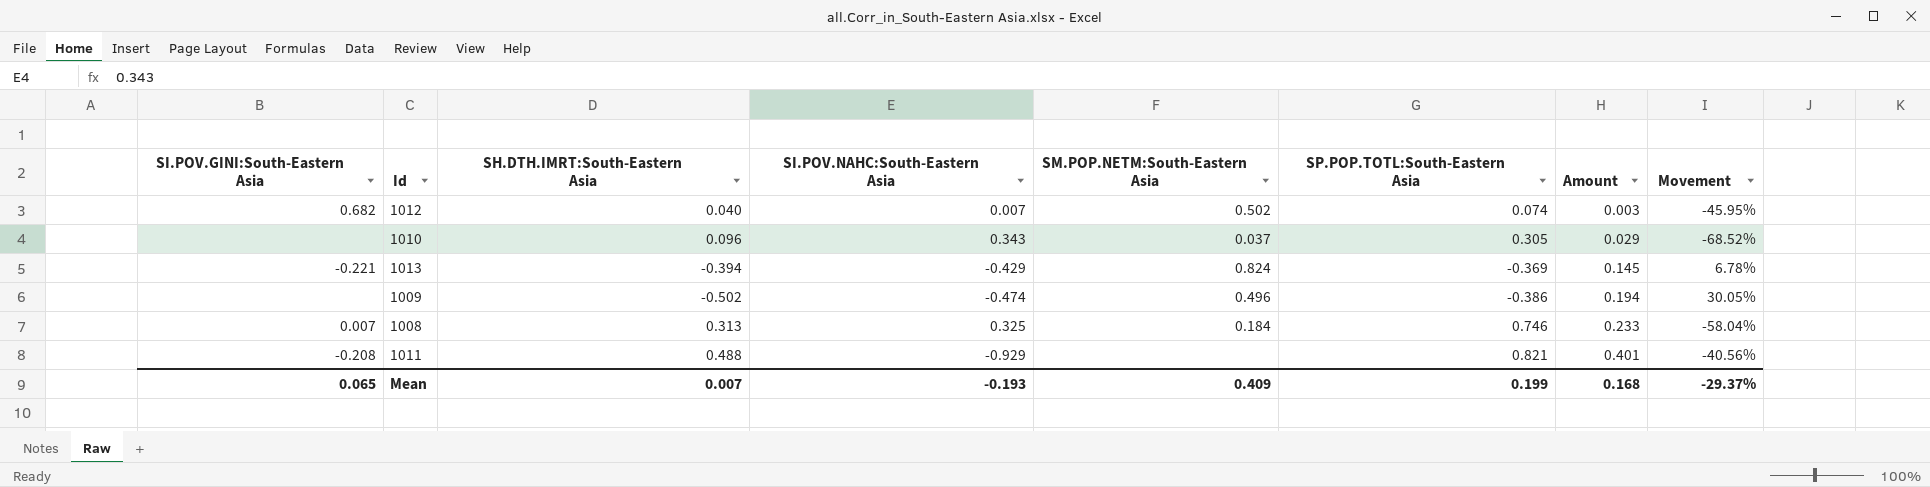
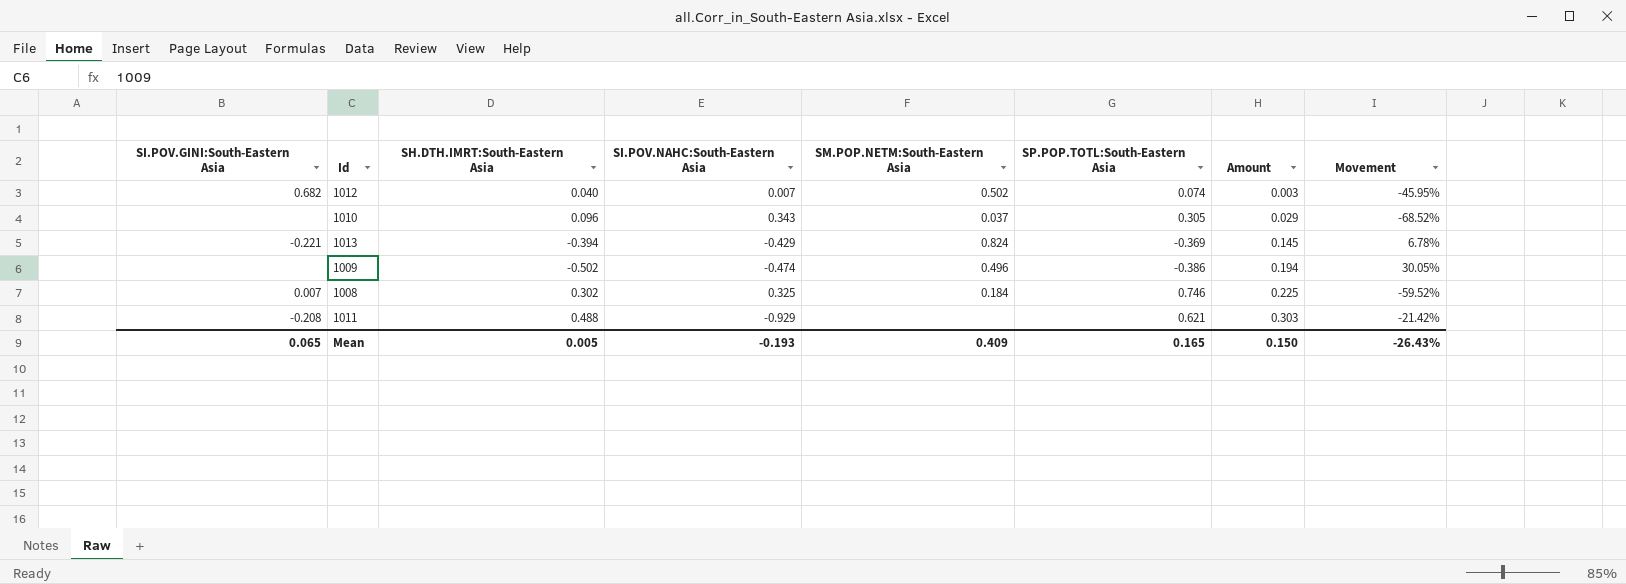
1008 | SH.DTH.IMRT:South-Eastern Asia: 0.313 -> 0.302
1008 | Amount: 0.233 -> 0.225
1008 | Movement: -58.04% -> -59.52%
1011 | SP.POP.TOTL:South-Eastern Asia: 0.821 -> 0.621
1011 | Amount: 0.401 -> 0.303
1011 | Movement: -40.56% -> -21.42%
Mean | SH.DTH.IMRT:South-Eastern Asia: 0.007 -> 0.005
Mean | SP.POP.TOTL:South-Eastern Asia: 0.199 -> 0.165
Mean | Amount: 0.168 -> 0.150
Mean | Movement: -29.37% -> -26.43%

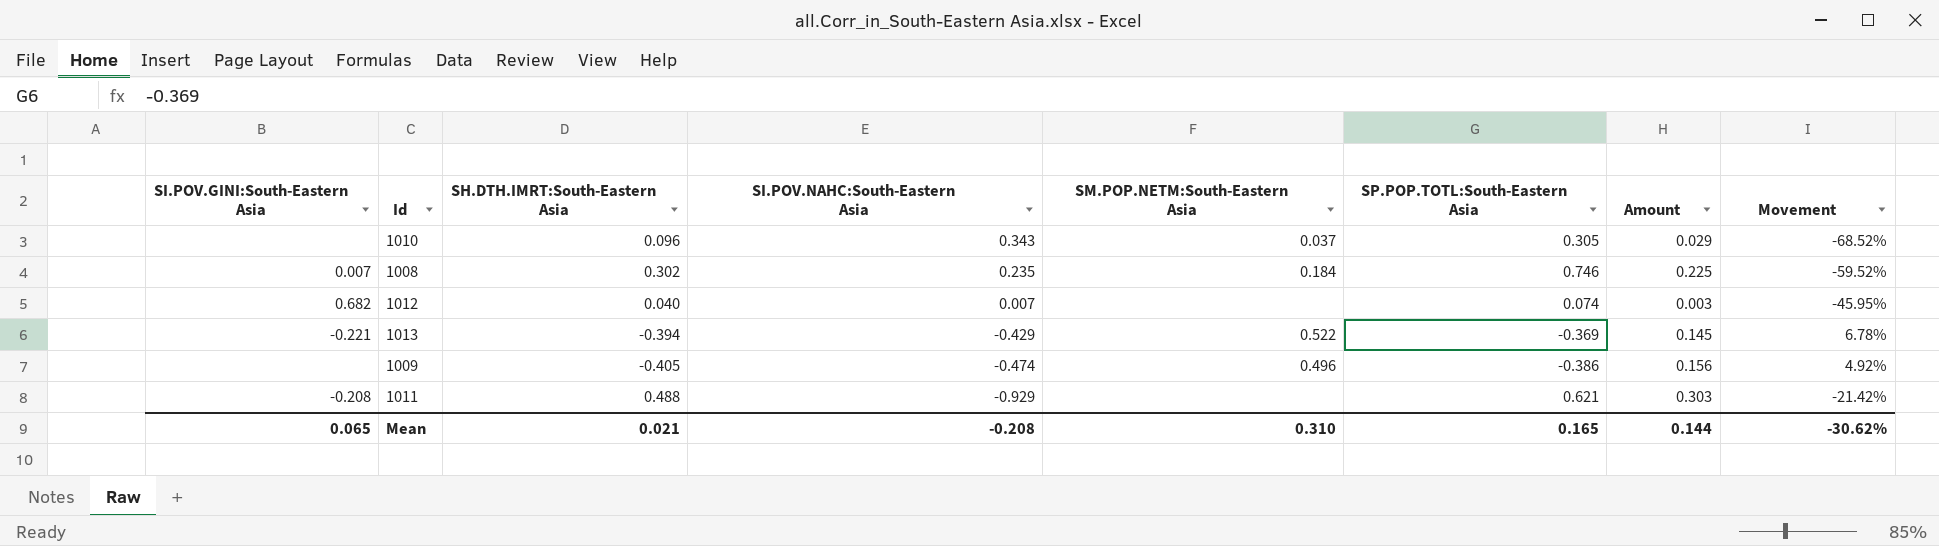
row order: Amount ascending -> SI.POV.NAHC:South-Eastern Asia descending
1008 | SI.POV.NAHC:South-Eastern Asia: 0.325 -> 0.235
1012 | SM.POP.NETM:South-Eastern Asia: 0.502 -> none
1013 | SM.POP.NETM:South-Eastern Asia: 0.824 -> 0.522
1009 | SH.DTH.IMRT:South-Eastern Asia: -0.502 -> -0.405
1009 | Amount: 0.194 -> 0.156
1009 | Movement: 30.05% -> 4.92%
Mean | SH.DTH.IMRT:South-Eastern Asia: 0.005 -> 0.021
Mean | SI.POV.NAHC:South-Eastern Asia: -0.193 -> -0.208
Mean | SM.POP.NETM:South-Eastern Asia: 0.409 -> 0.310
Mean | Amount: 0.150 -> 0.144
Mean | Movement: -26.43% -> -30.62%

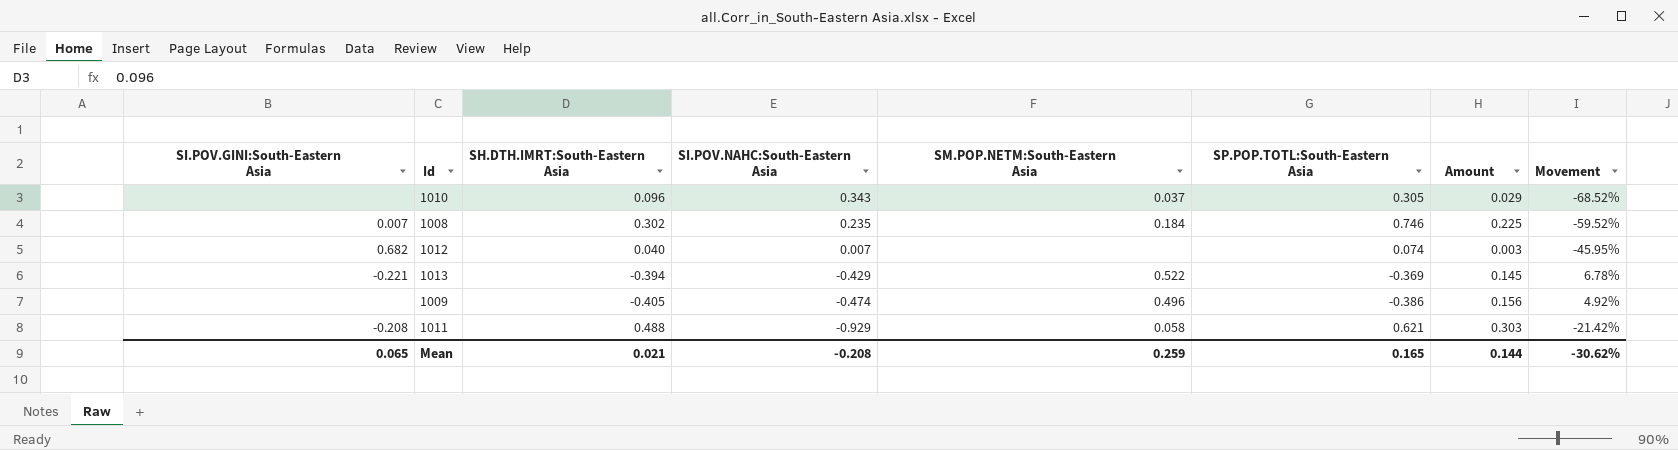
1011 | SM.POP.NETM:South-Eastern Asia: none -> 0.058
Mean | SM.POP.NETM:South-Eastern Asia: 0.310 -> 0.259

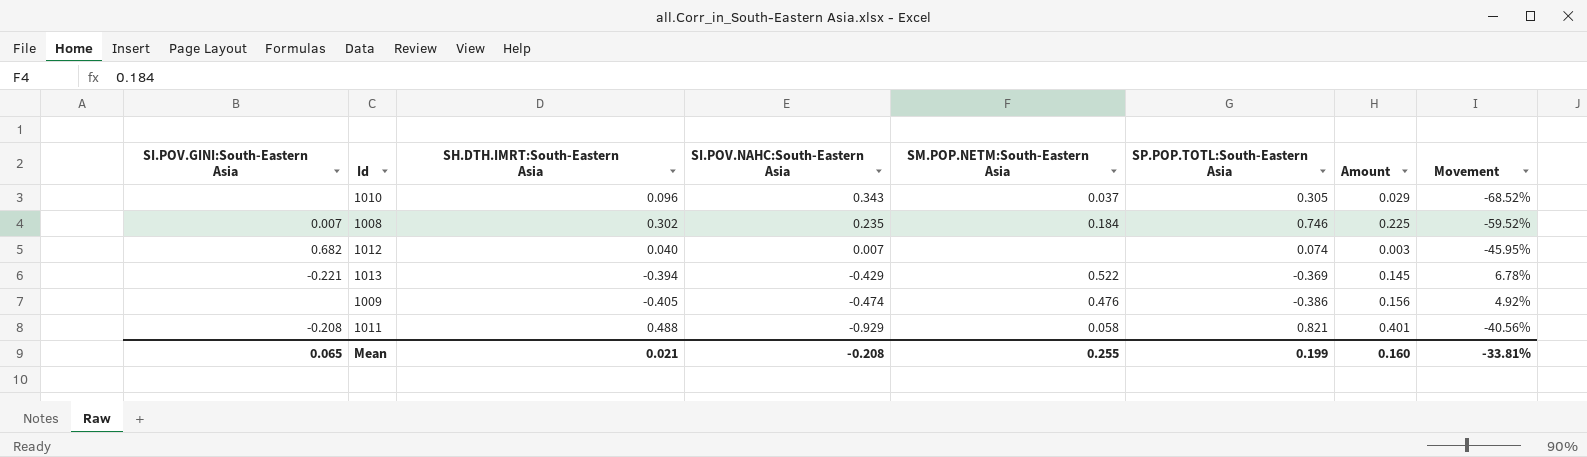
1009 | SM.POP.NETM:South-Eastern Asia: 0.496 -> 0.476
1011 | SP.POP.TOTL:South-Eastern Asia: 0.621 -> 0.821
1011 | Amount: 0.303 -> 0.401
1011 | Movement: -21.42% -> -40.56%
Mean | SM.POP.NETM:South-Eastern Asia: 0.259 -> 0.255
Mean | SP.POP.TOTL:South-Eastern Asia: 0.165 -> 0.199
Mean | Amount: 0.144 -> 0.160
Mean | Movement: -30.62% -> -33.81%

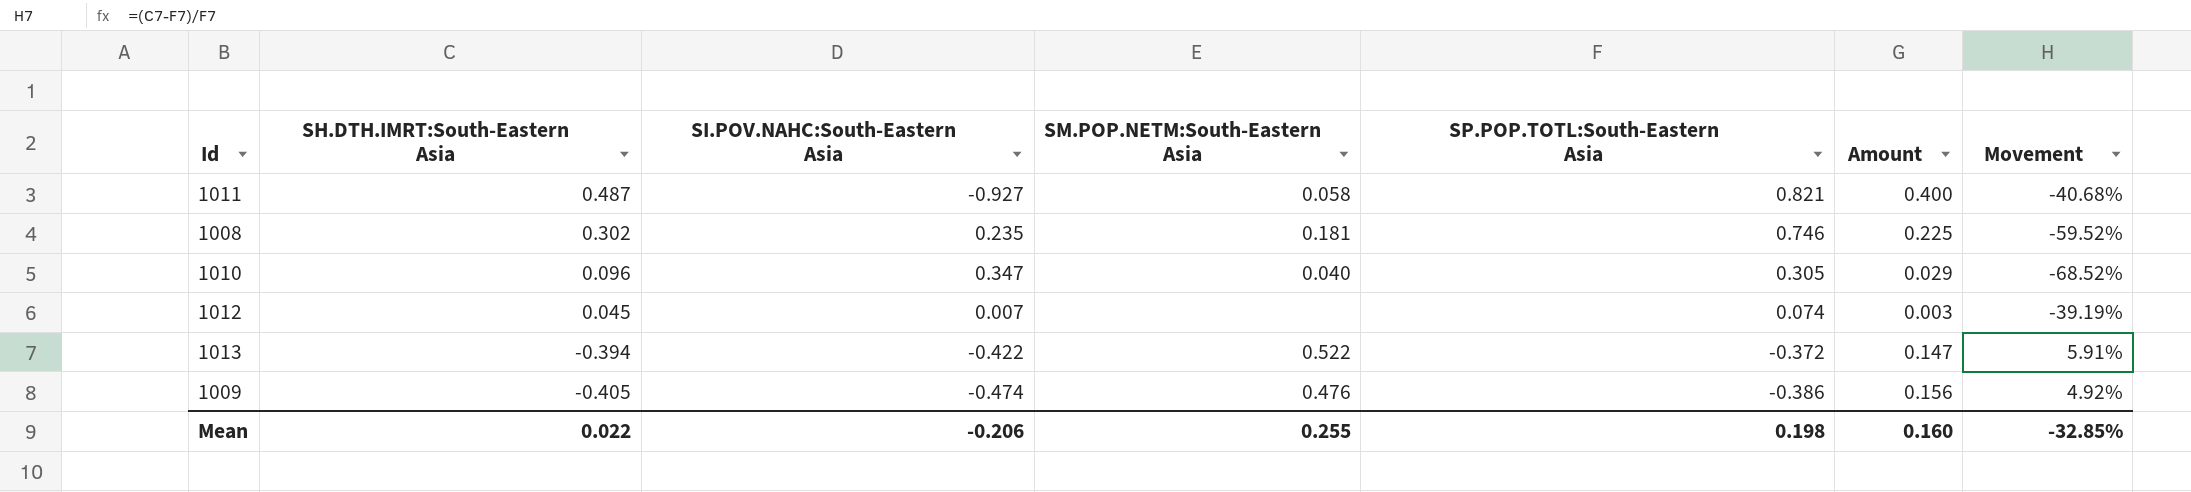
row order: SI.POV.NAHC:South-Eastern Asia descending -> SH.DTH.IMRT:South-Eastern Asia descending
column SI.POV.GINI:South-Eastern Asia | position: 1 -> none
1011 | SH.DTH.IMRT:South-Eastern Asia: 0.488 -> 0.487
1011 | SI.POV.NAHC:South-Eastern Asia: -0.929 -> -0.927
1011 | Amount: 0.401 -> 0.400
1011 | Movement: -40.56% -> -40.68%
1008 | SM.POP.NETM:South-Eastern Asia: 0.184 -> 0.181
1010 | SI.POV.NAHC:South-Eastern Asia: 0.343 -> 0.347
1010 | SM.POP.NETM:South-Eastern Asia: 0.037 -> 0.040
1012 | SH.DTH.IMRT:South-Eastern Asia: 0.040 -> 0.045
1012 | Movement: -45.95% -> -39.19%
1013 | SI.POV.NAHC:South-Eastern Asia: -0.429 -> -0.422
1013 | SP.POP.TOTL:South-Eastern Asia: -0.369 -> -0.372
1013 | Amount: 0.145 -> 0.147
1013 | Movement: 6.78% -> 5.91%
Mean | SH.DTH.IMRT:South-Eastern Asia: 0.021 -> 0.022
Mean | SI.POV.NAHC:South-Eastern Asia: -0.208 -> -0.206
Mean | SP.POP.TOTL:South-Eastern Asia: 0.199 -> 0.198
Mean | Movement: -33.81% -> -32.85%

